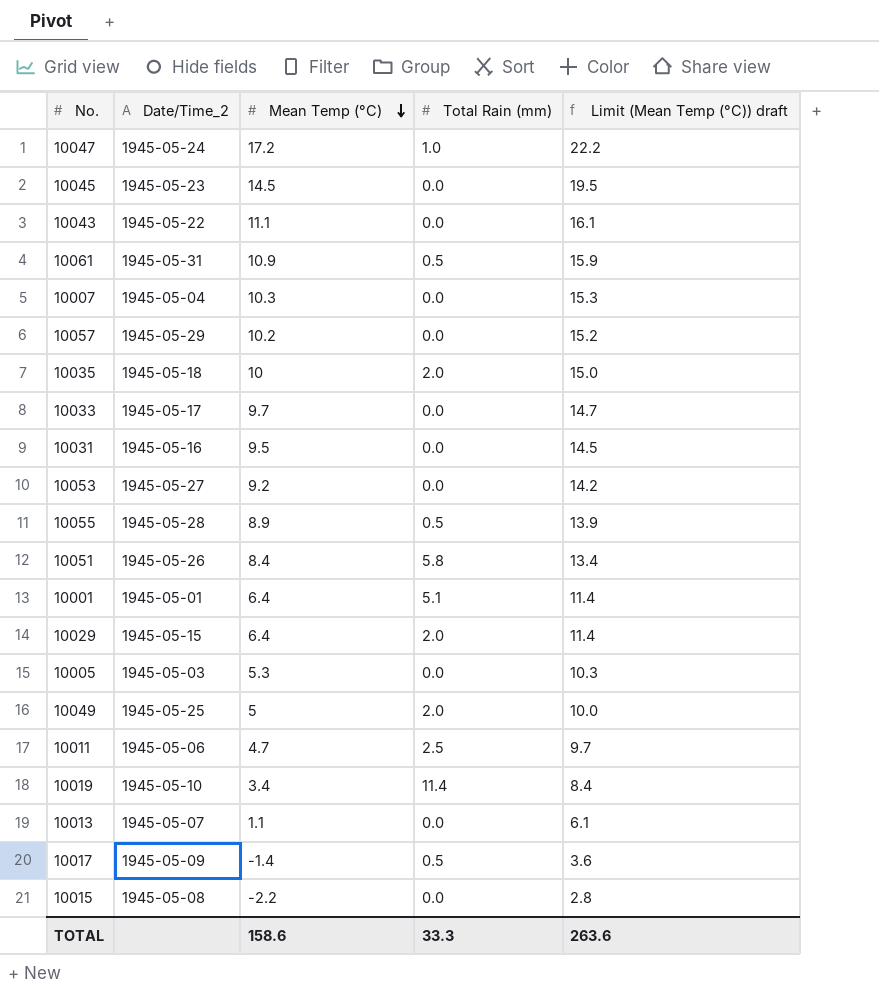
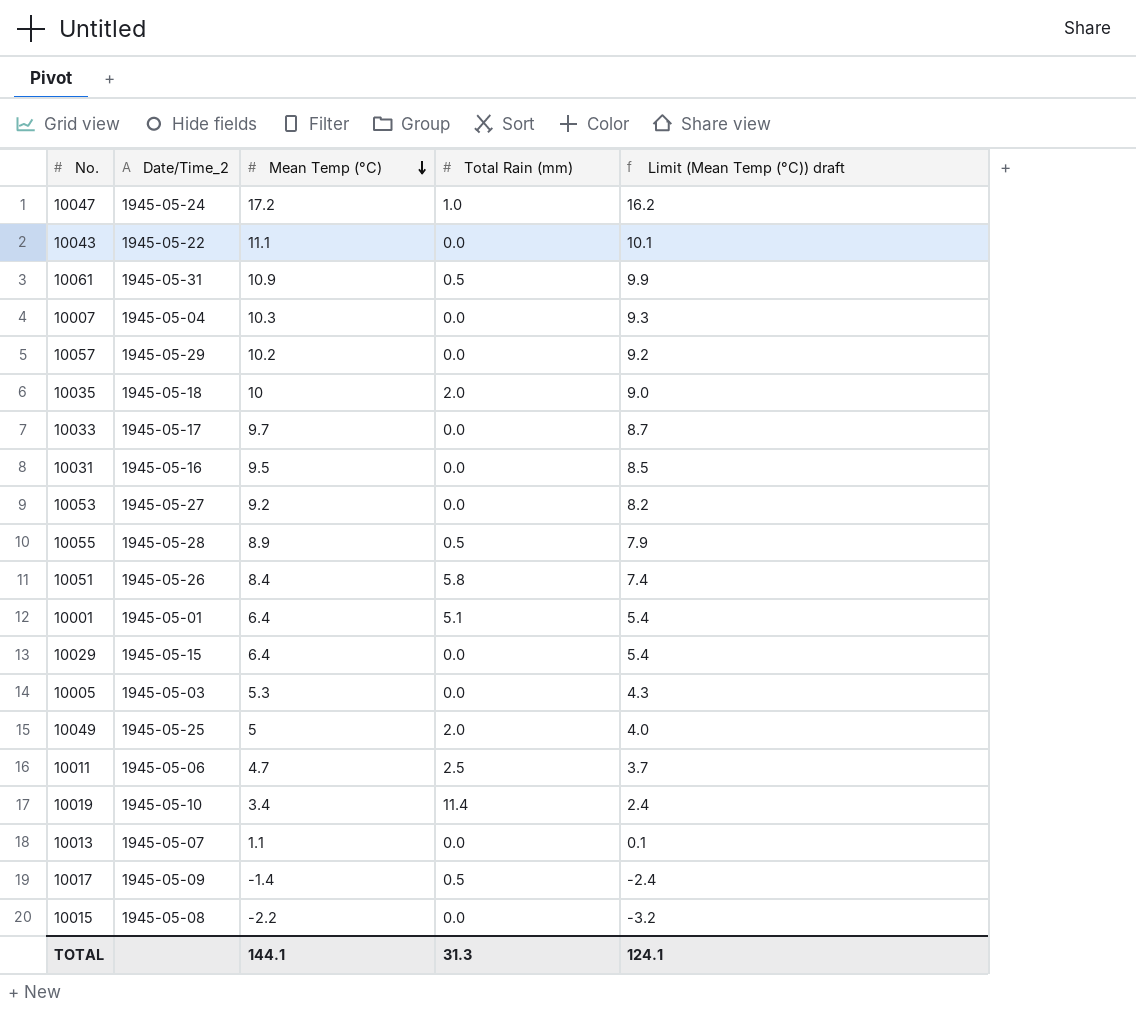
column Limit (Mean Temp (°C)) draft | formula: [Mean Temp (°C)] + 5 -> [Mean Temp (°C)] - 1
row 10045: 1945-05-23 | 14.5 | 0.0 | 19.5 -> none
10029 | Total Rain (mm): 2.0 -> 0.0
TOTAL | Mean Temp (°C): 158.6 -> 144.1
TOTAL | Total Rain (mm): 33.3 -> 31.3
TOTAL | Limit (Mean Temp (°C)) draft: 263.6 -> 124.1

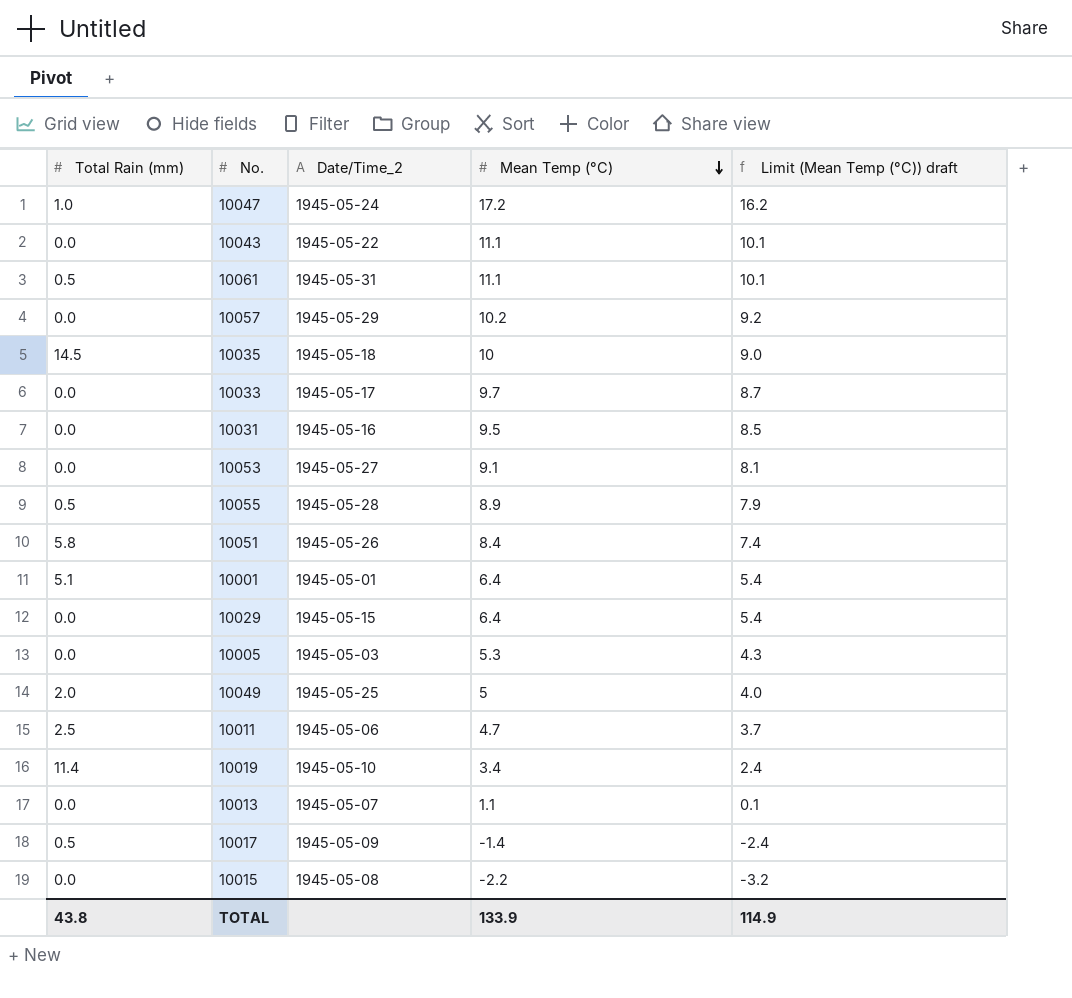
column Total Rain (mm) | position: 4 -> 1
row 10007: 1945-05-04 | 10.3 | 0.0 | 9.3 -> none
10061 | Mean Temp (°C): 10.9 -> 11.1
10061 | Limit (Mean Temp (°C)) draft: 9.9 -> 10.1
10035 | Total Rain (mm): 2.0 -> 14.5
10053 | Mean Temp (°C): 9.2 -> 9.1
10053 | Limit (Mean Temp (°C)) draft: 8.2 -> 8.1
TOTAL | Total Rain (mm): 31.3 -> 43.8
TOTAL | Mean Temp (°C): 144.1 -> 133.9
TOTAL | Limit (Mean Temp (°C)) draft: 124.1 -> 114.9

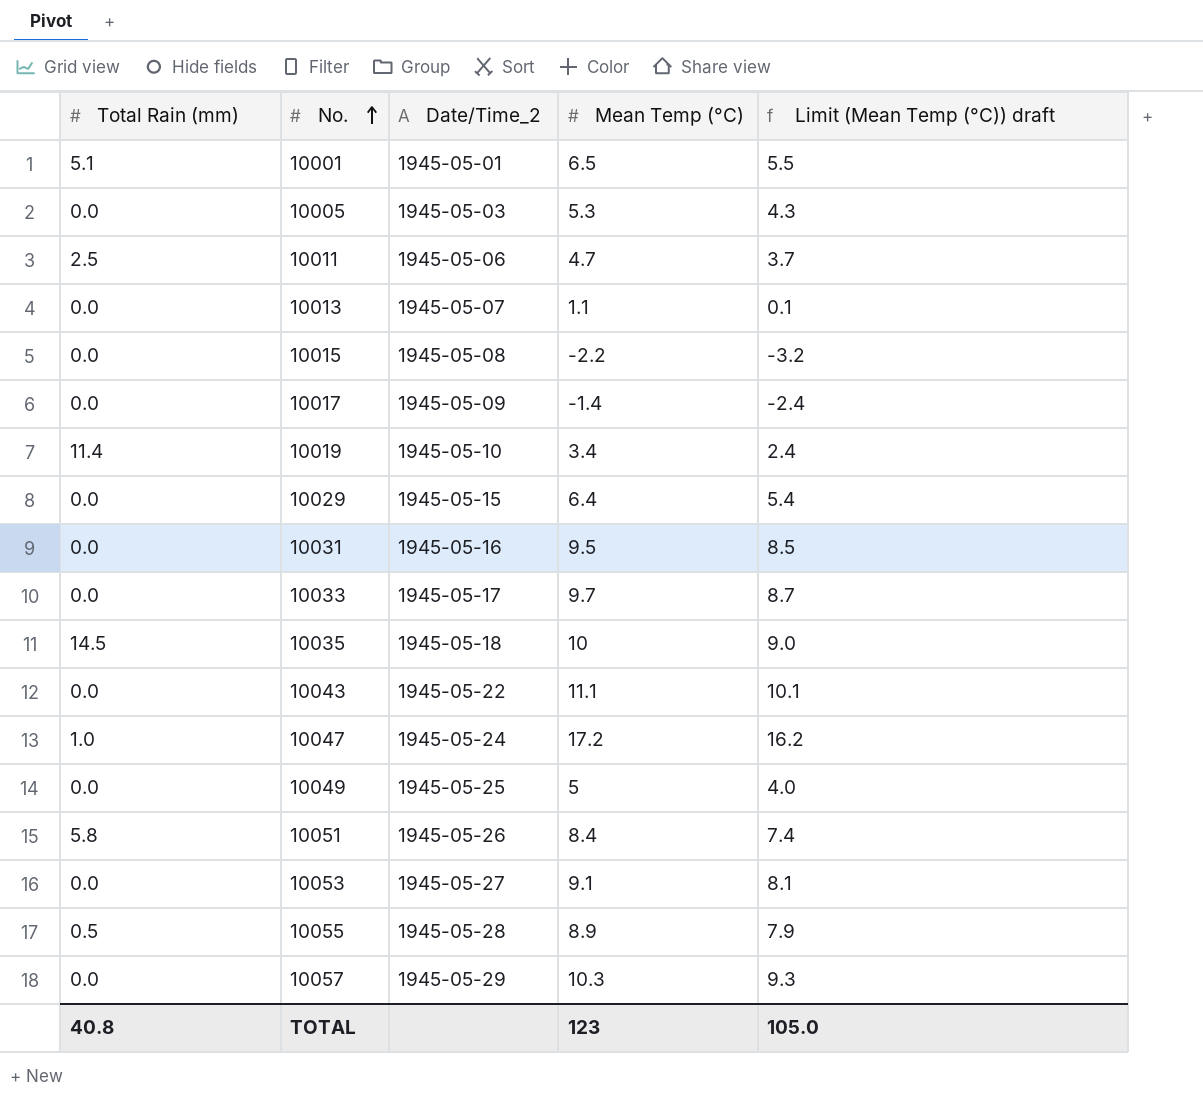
row order: Mean Temp (°C) descending -> No. ascending
row 10061: 0.5 | 1945-05-31 | 11.1 | 10.1 -> none
10001 | Mean Temp (°C): 6.4 -> 6.5
10001 | Limit (Mean Temp (°C)) draft: 5.4 -> 5.5
10017 | Total Rain (mm): 0.5 -> 0.0
10049 | Total Rain (mm): 2.0 -> 0.0
10057 | Mean Temp (°C): 10.2 -> 10.3
10057 | Limit (Mean Temp (°C)) draft: 9.2 -> 9.3
TOTAL | Total Rain (mm): 43.8 -> 40.8
TOTAL | Mean Temp (°C): 133.9 -> 123
TOTAL | Limit (Mean Temp (°C)) draft: 114.9 -> 105.0

